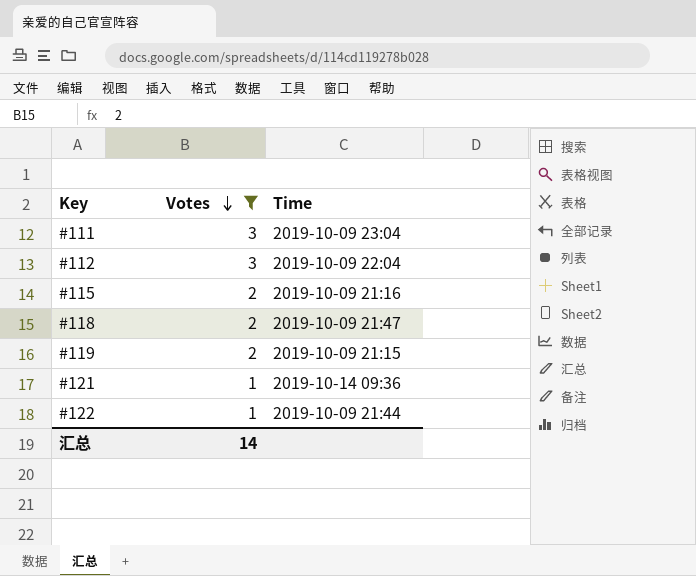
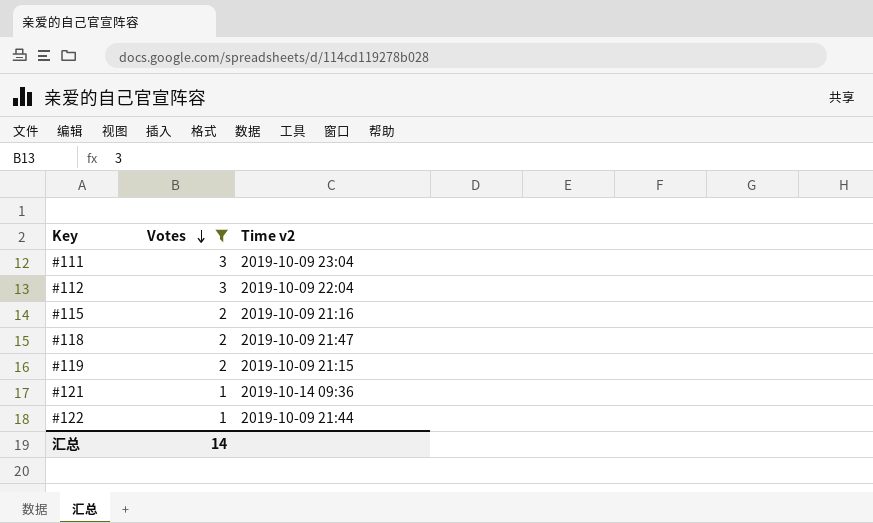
column name: Time -> Time v2

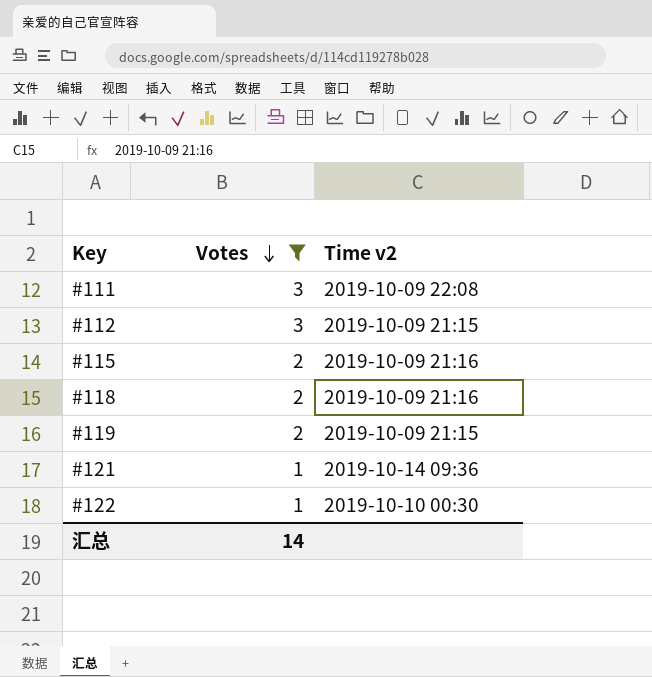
#111 | Time v2: 2019-10-09 23:04 -> 2019-10-09 22:08
#112 | Time v2: 2019-10-09 22:04 -> 2019-10-09 21:15
#118 | Time v2: 2019-10-09 21:47 -> 2019-10-09 21:16
#122 | Time v2: 2019-10-09 21:44 -> 2019-10-10 00:30

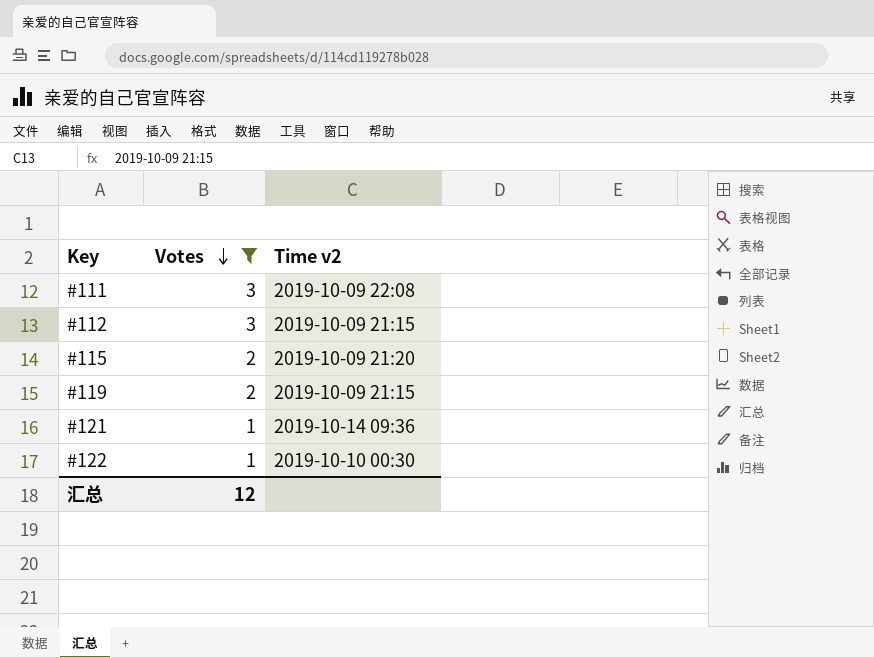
row #118: 2 | 2019-10-09 21:16 -> none
#115 | Time v2: 2019-10-09 21:16 -> 2019-10-09 21:20
汇总 | Votes: 14 -> 12

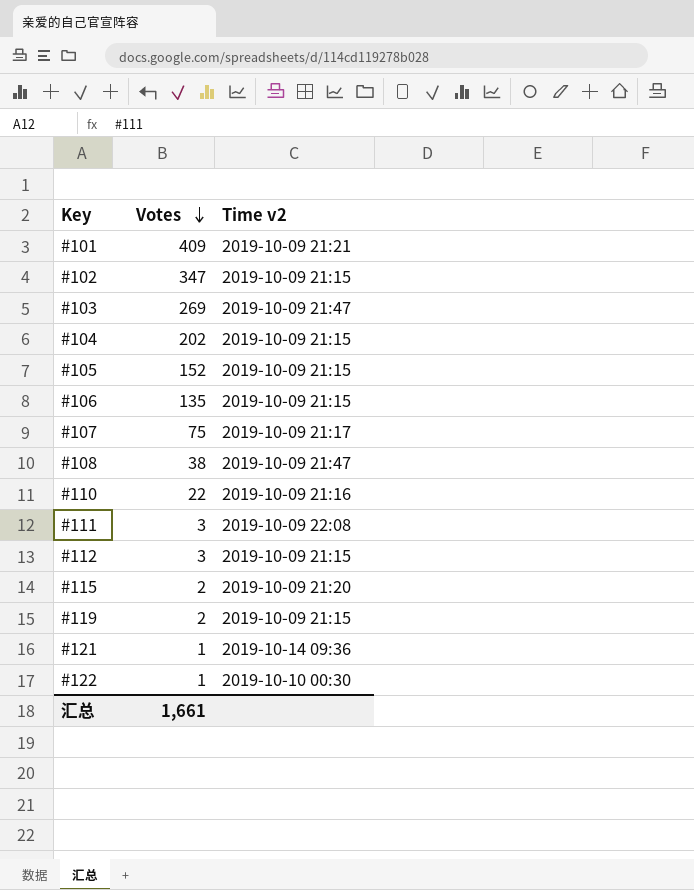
filter: Votes <= 3 -> none
汇总 | Votes: 12 -> 1,661

